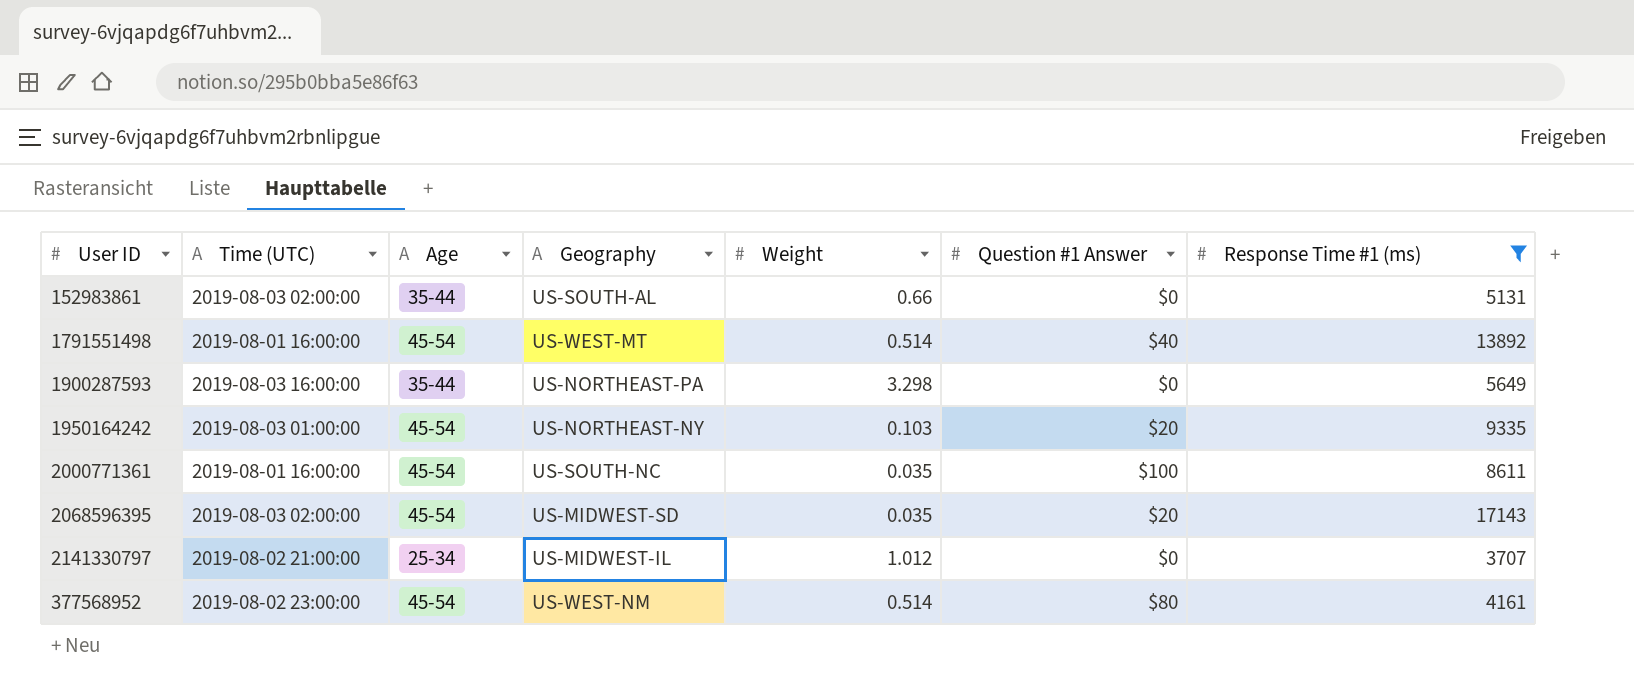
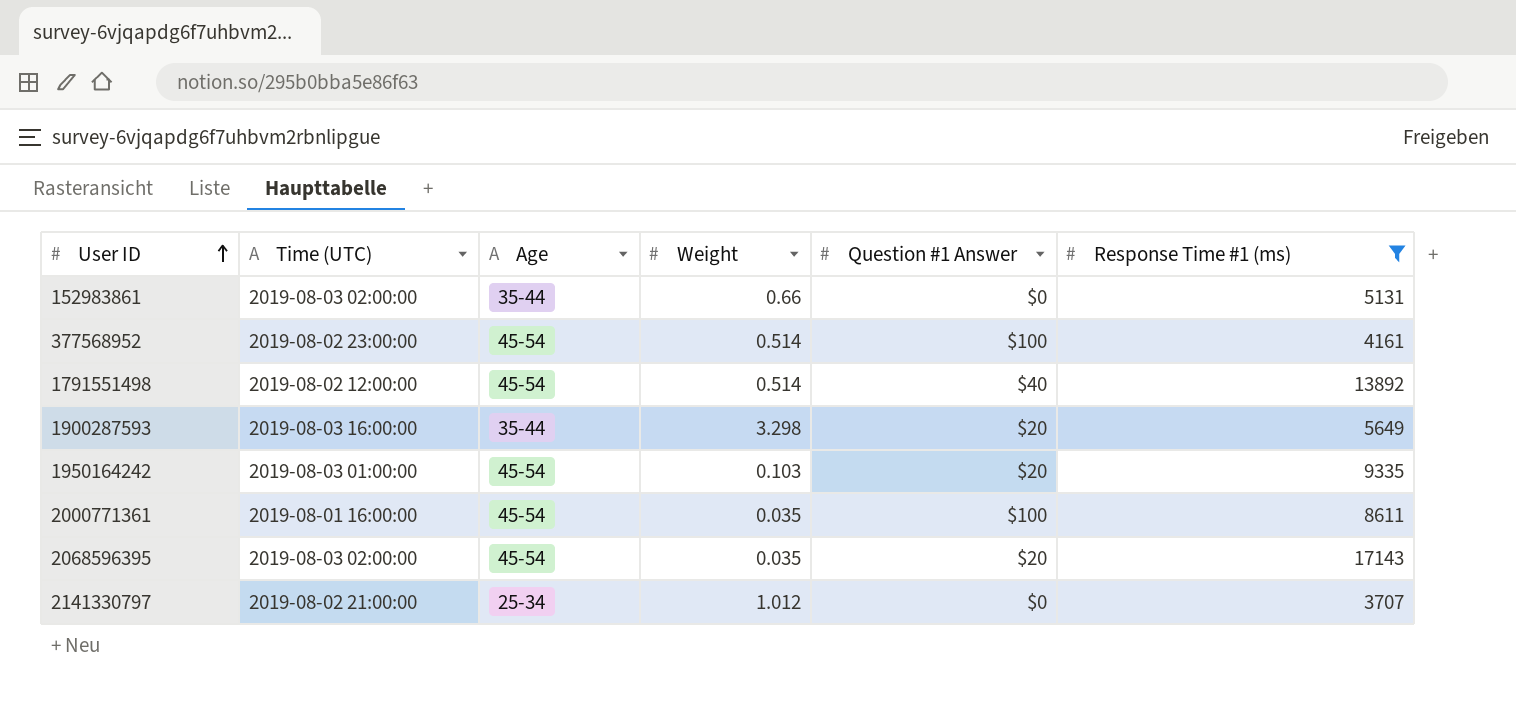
row order: none -> User ID ascending
column Geography | position: 4 -> none
377568952 | Question #1 Answer: $80 -> $100
1791551498 | Time (UTC): 2019-08-01 16:00:00 -> 2019-08-02 12:00:00
1900287593 | Question #1 Answer: $0 -> $20

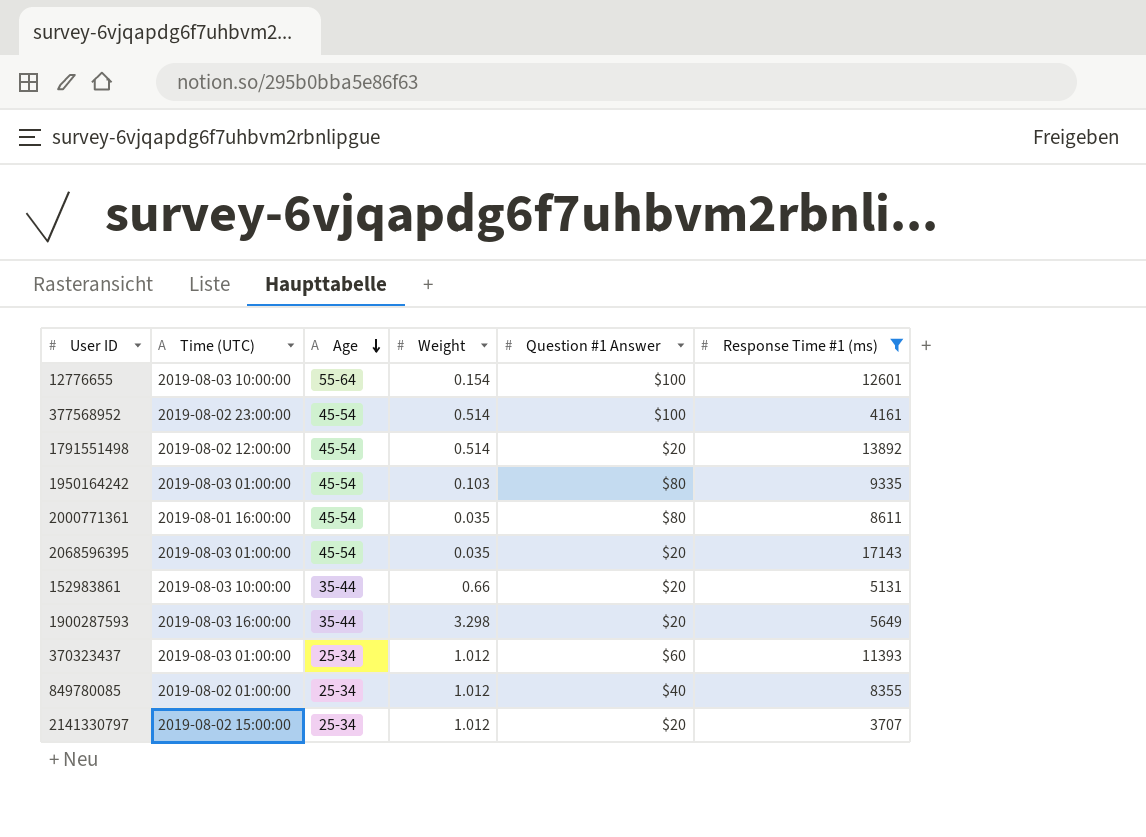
row order: User ID ascending -> Age descending
row 12776655: none -> 2019-08-03 10:00:00 | 55-64 | 0.154 | $100 | 12601
1791551498 | Question #1 Answer: $40 -> $20
1950164242 | Question #1 Answer: $20 -> $80
2000771361 | Question #1 Answer: $100 -> $80
2068596395 | Time (UTC): 2019-08-03 02:00:00 -> 2019-08-03 01:00:00
152983861 | Time (UTC): 2019-08-03 02:00:00 -> 2019-08-03 10:00:00
152983861 | Question #1 Answer: $0 -> $20
row 370323437: none -> 2019-08-03 01:00:00 | 25-34 | 1.012 | $60 | 11393
row 849780085: none -> 2019-08-02 01:00:00 | 25-34 | 1.012 | $40 | 8355
2141330797 | Time (UTC): 2019-08-02 21:00:00 -> 2019-08-02 15:00:00
2141330797 | Question #1 Answer: $0 -> $20

